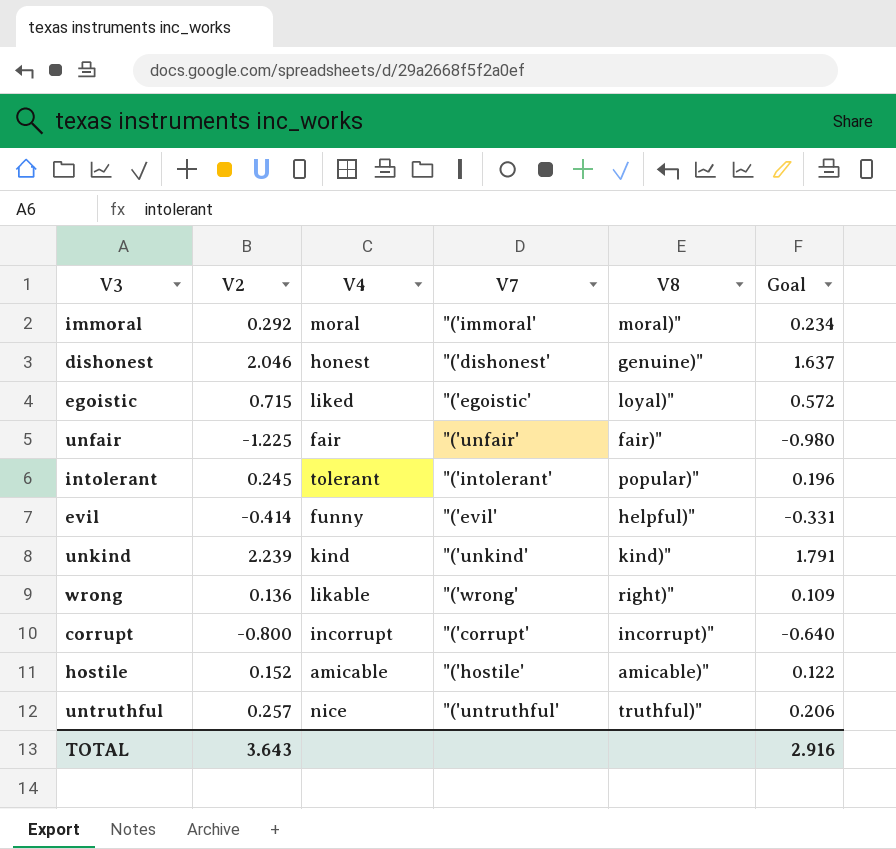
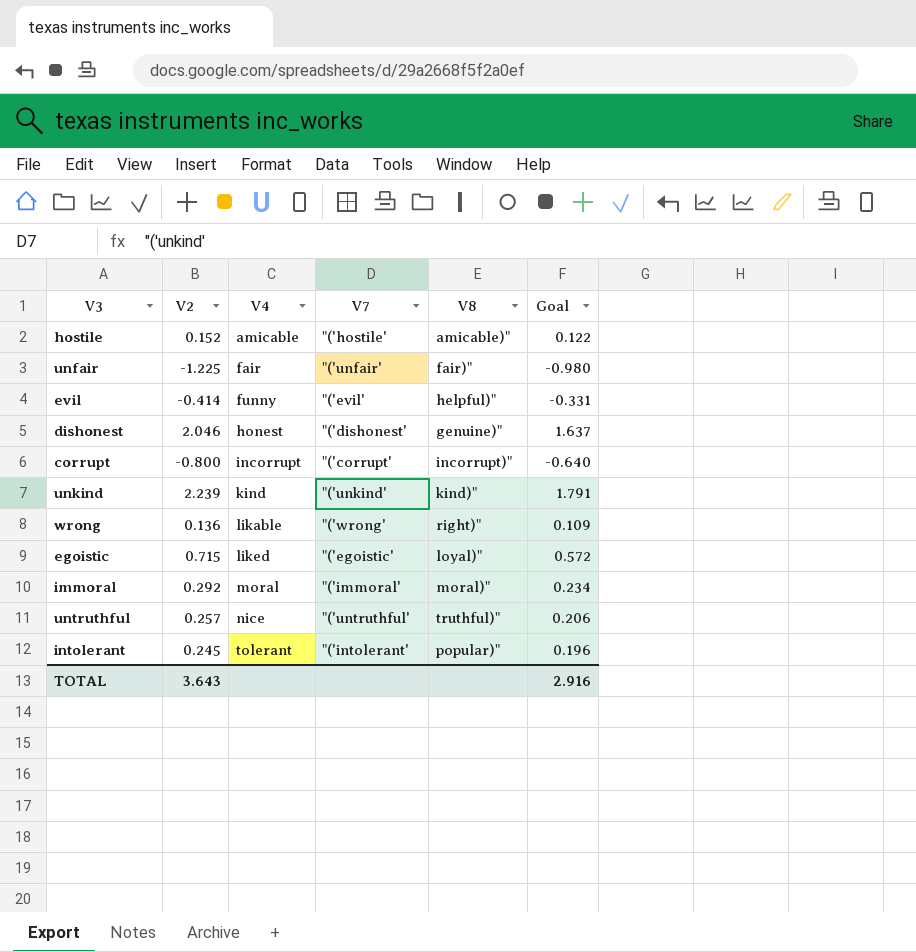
row order: none -> V4 ascending

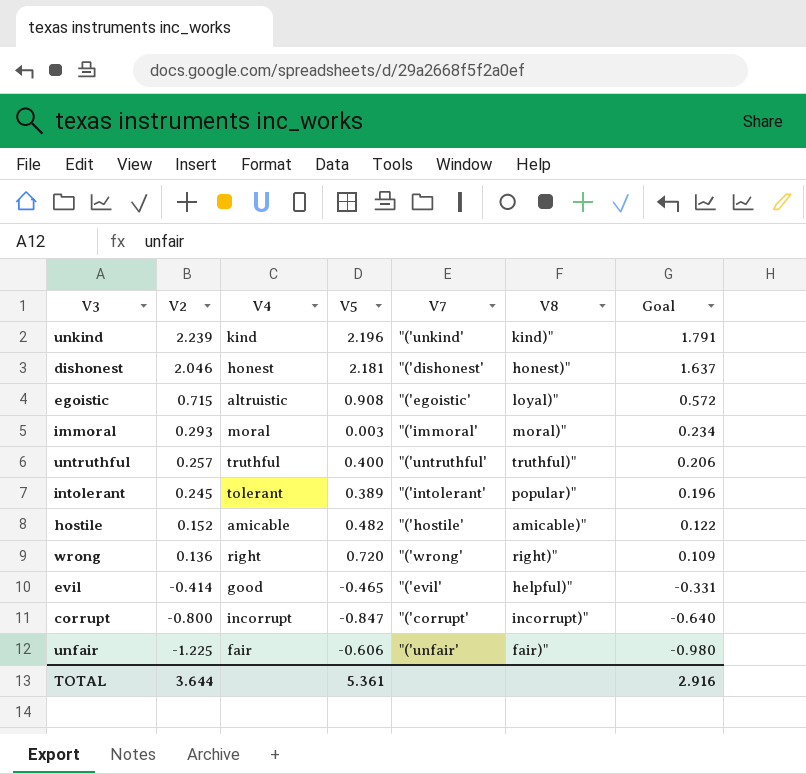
row order: V4 ascending -> V2 descending
column V5 | position: none -> 4
dishonest | V8: genuine)" -> honest)"
egoistic | V4: liked -> altruistic
immoral | V2: 0.292 -> 0.293
untruthful | V4: nice -> truthful
wrong | V4: likable -> right
evil | V4: funny -> good
TOTAL | V2: 3.643 -> 3.644

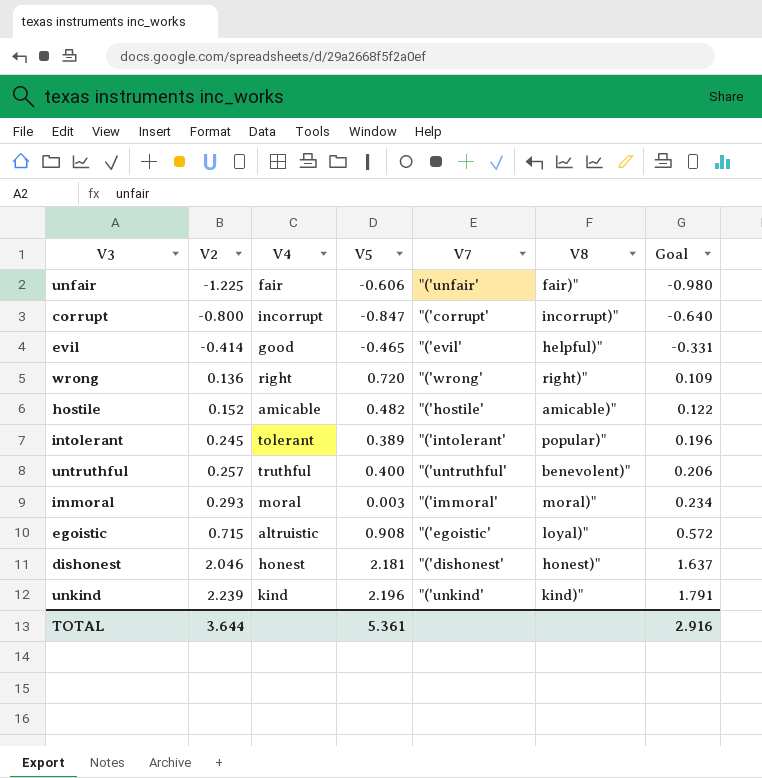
row order: V2 descending -> V2 ascending
untruthful | V8: truthful)" -> benevolent)"

